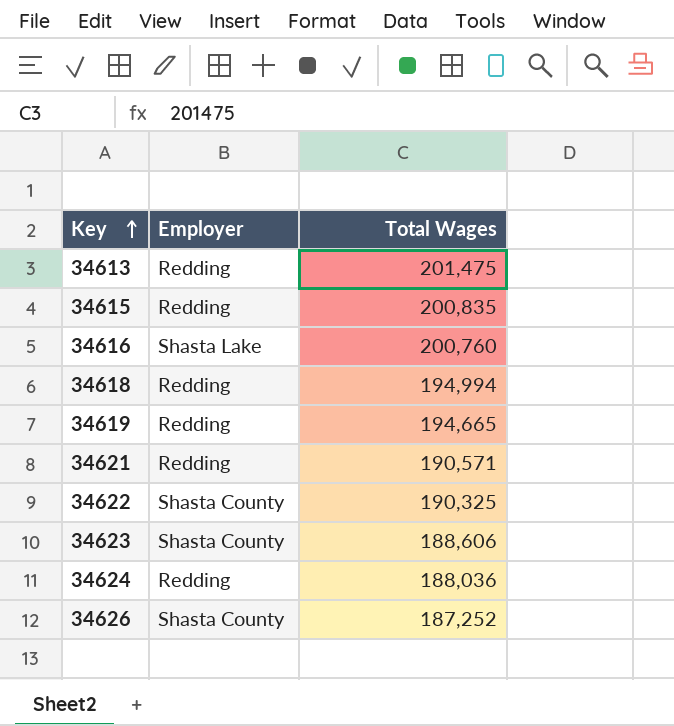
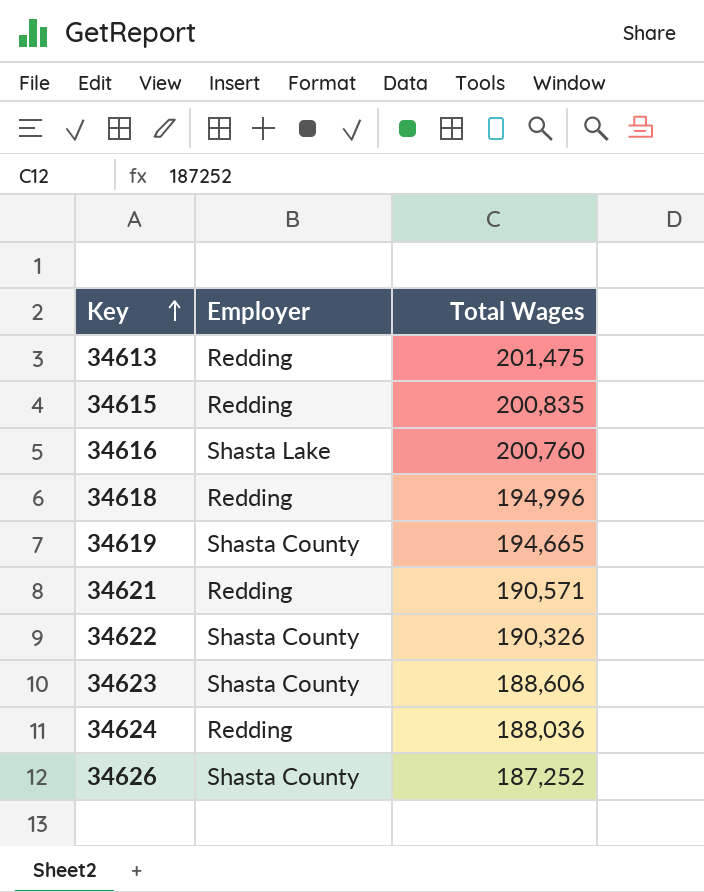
34618 | Total Wages: 194,994 -> 194,996
34619 | Employer: Redding -> Shasta County
34622 | Total Wages: 190,325 -> 190,326

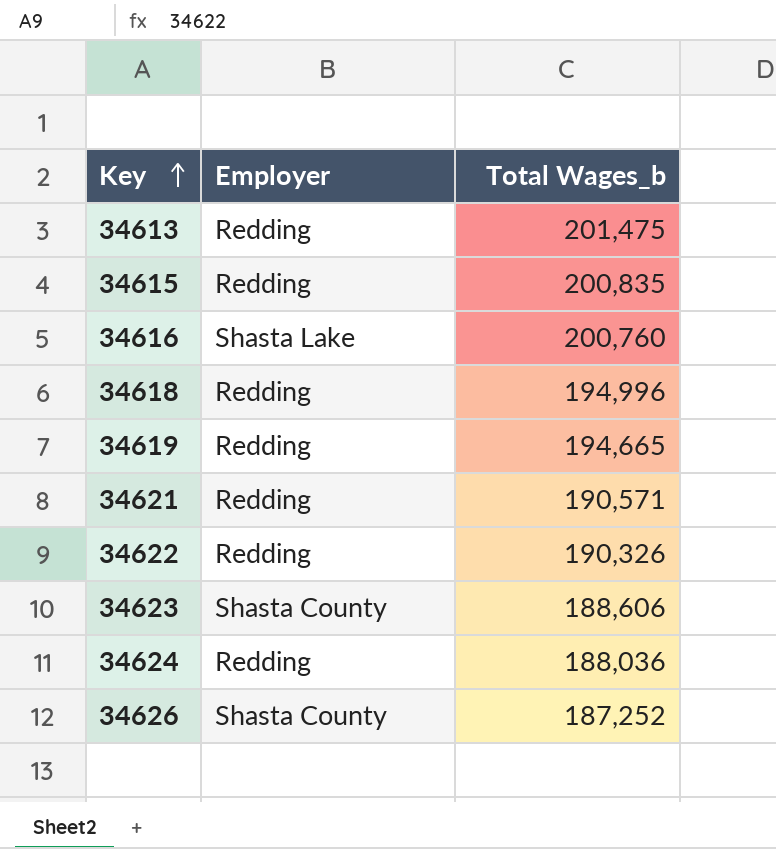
column name: Total Wages -> Total Wages_b
34619 | Employer: Shasta County -> Redding
34622 | Employer: Shasta County -> Redding

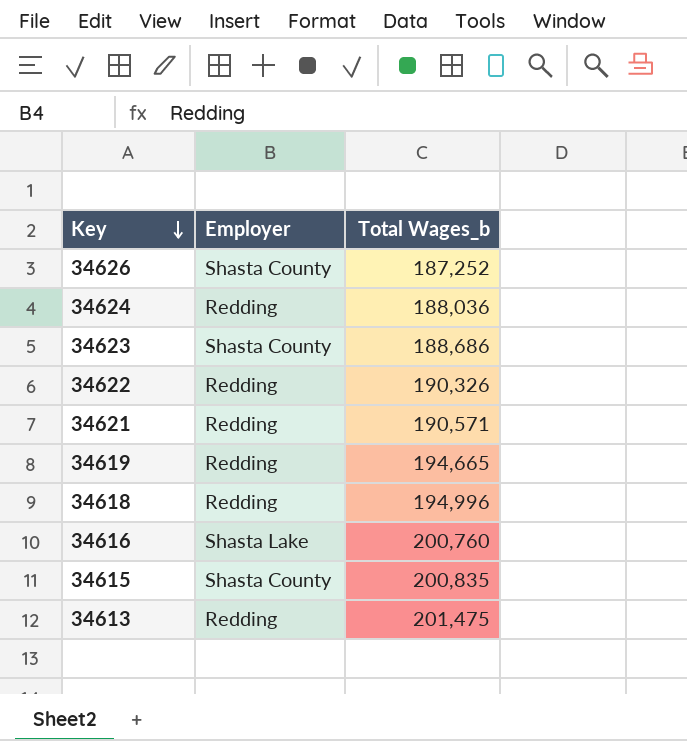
row order: Key ascending -> Key descending
34623 | Total Wages_b: 188,606 -> 188,686
34615 | Employer: Redding -> Shasta County

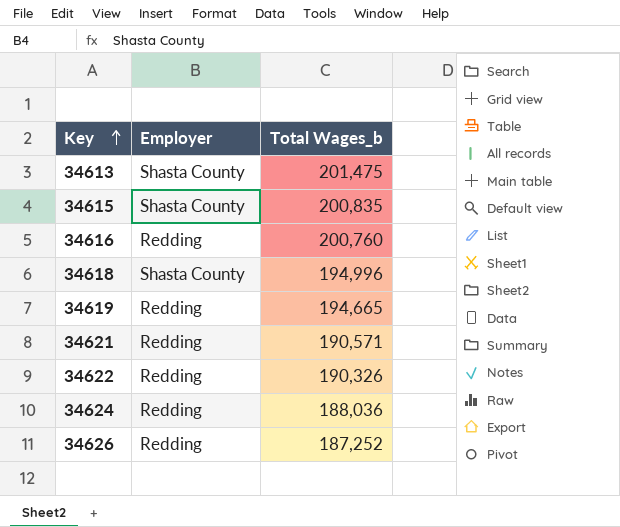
row order: Key descending -> Key ascending
row 34623: Shasta County | 188,686 -> none
34613 | Employer: Redding -> Shasta County
34616 | Employer: Shasta Lake -> Redding
34618 | Employer: Redding -> Shasta County
34626 | Employer: Shasta County -> Redding

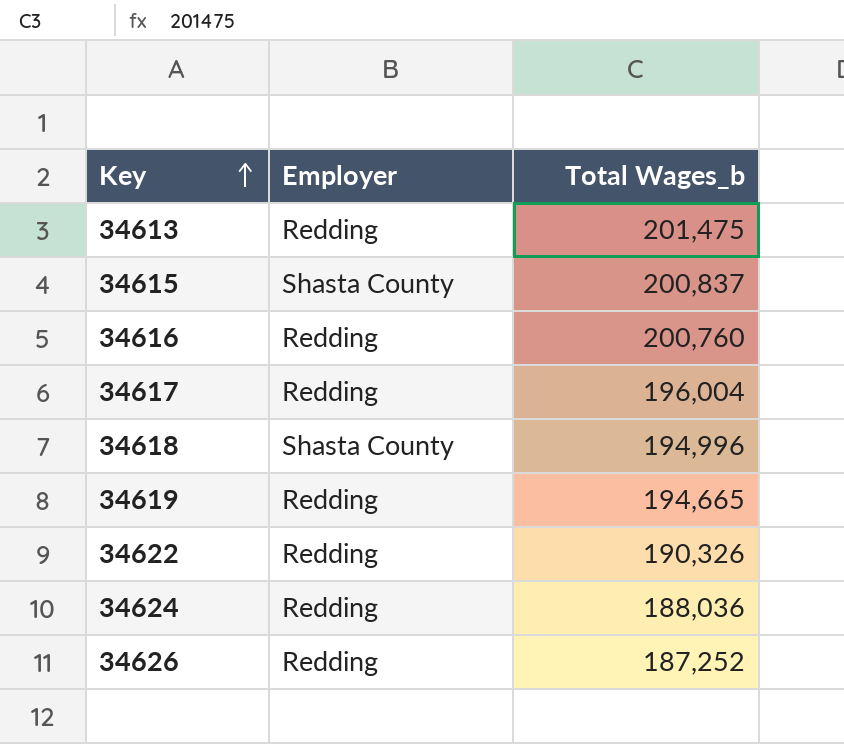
row 34621: Redding | 190,571 -> none
34613 | Employer: Shasta County -> Redding
34615 | Total Wages_b: 200,835 -> 200,837
row 34617: none -> Redding | 196,004

